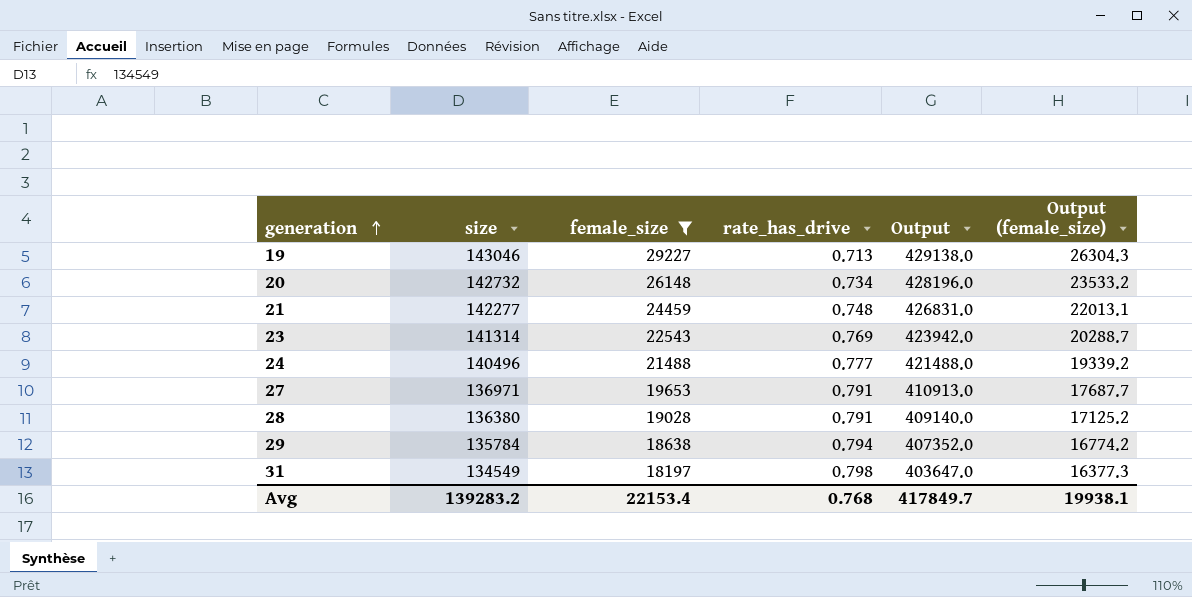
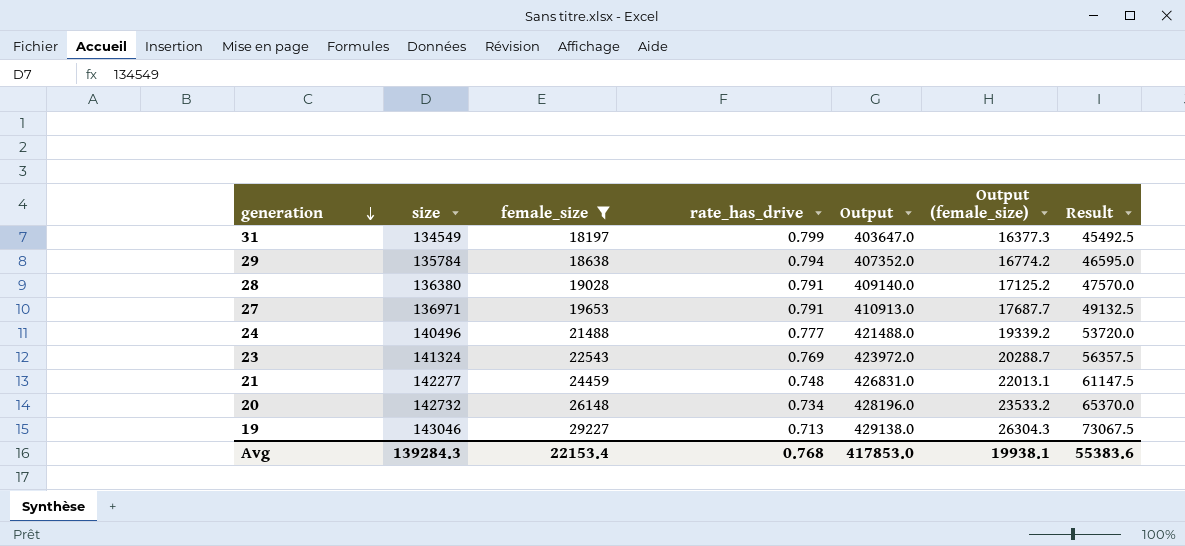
row order: generation ascending -> generation descending
column Result | formula: none -> [female_size] * 2.5
31 | rate_has_drive: 0.798 -> 0.799
23 | size: 141314 -> 141324
23 | Output: 423942.0 -> 423972.0
Avg | size: 139283.2 -> 139284.3
Avg | Output: 417849.7 -> 417853.0

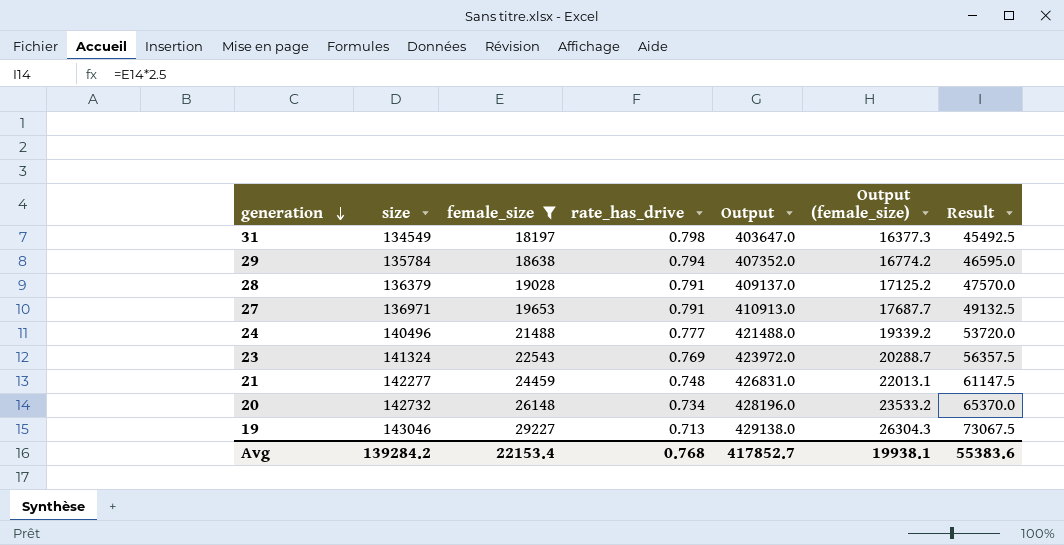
31 | rate_has_drive: 0.799 -> 0.798
28 | size: 136380 -> 136379
28 | Output: 409140.0 -> 409137.0
Avg | size: 139284.3 -> 139284.2
Avg | Output: 417853.0 -> 417852.7

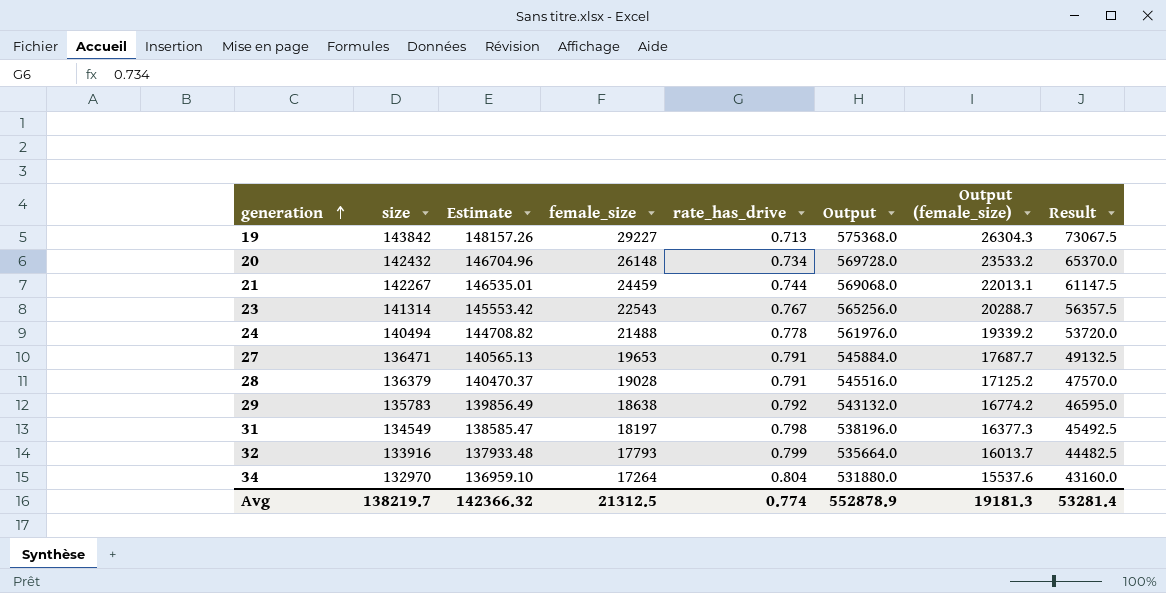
filter: female_size >= 18197 -> none
row order: generation descending -> generation ascending
column Estimate | formula: none -> [size] * 1.03
column Output | formula: [size] * 3 -> [size] * 4
19 | size: 143046 -> 143842
20 | size: 142732 -> 142432
21 | size: 142277 -> 142267
21 | rate_has_drive: 0.748 -> 0.744
23 | size: 141324 -> 141314
23 | rate_has_drive: 0.769 -> 0.767
24 | size: 140496 -> 140494
24 | rate_has_drive: 0.777 -> 0.778
27 | size: 136971 -> 136471
29 | size: 135784 -> 135783
29 | rate_has_drive: 0.794 -> 0.792
Avg | size: 139284.2 -> 138219.7
Avg | female_size: 22153.4 -> 21312.5
Avg | rate_has_drive: 0.768 -> 0.774
Avg | Output: 417852.7 -> 552878.9
Avg | Output (female_size): 19938.1 -> 19181.3
Avg | Result: 55383.6 -> 53281.4

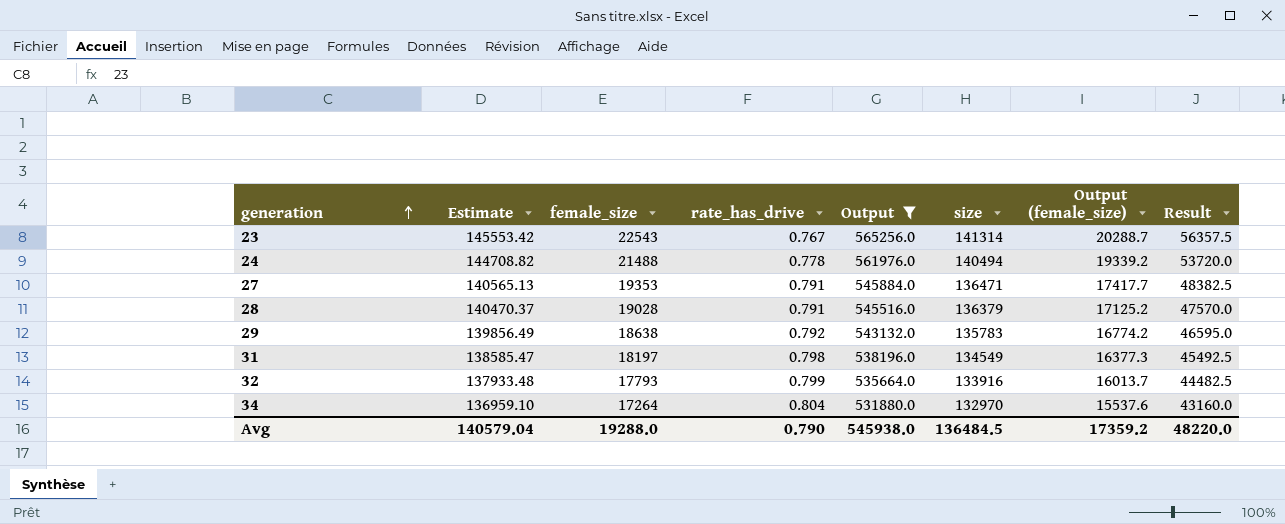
filter: none -> Output <= 565256.0
column size | position: 2 -> 6
27 | female_size: 19653 -> 19353
27 | Output (female_size): 17687.7 -> 17417.7
27 | Result: 49132.5 -> 48382.5
Avg | Estimate: 142366.32 -> 140579.04
Avg | female_size: 21312.5 -> 19288.0
Avg | rate_has_drive: 0.774 -> 0.790
Avg | Output: 552878.9 -> 545938.0
Avg | size: 138219.7 -> 136484.5
Avg | Output (female_size): 19181.3 -> 17359.2
Avg | Result: 53281.4 -> 48220.0

